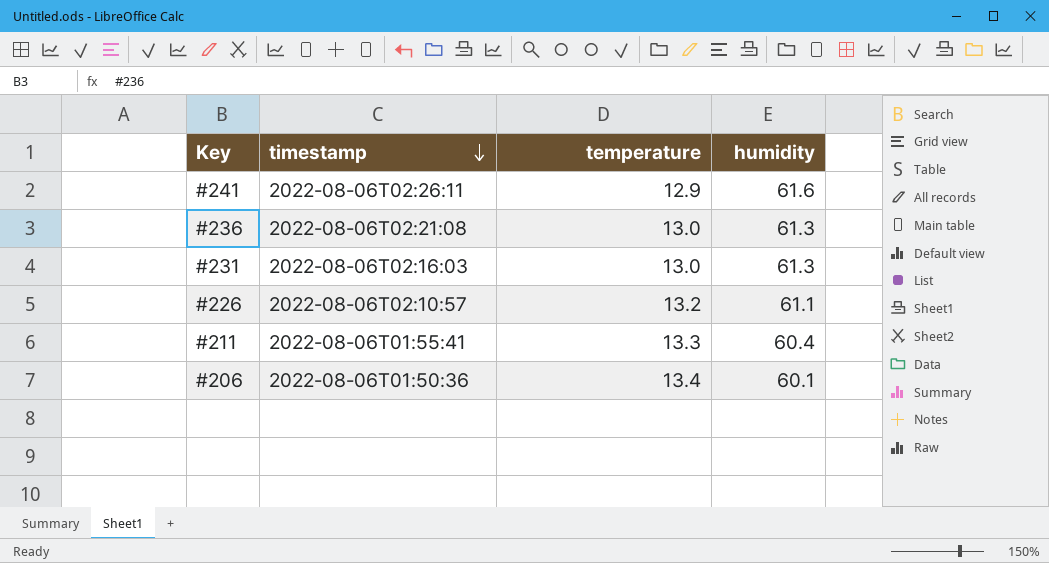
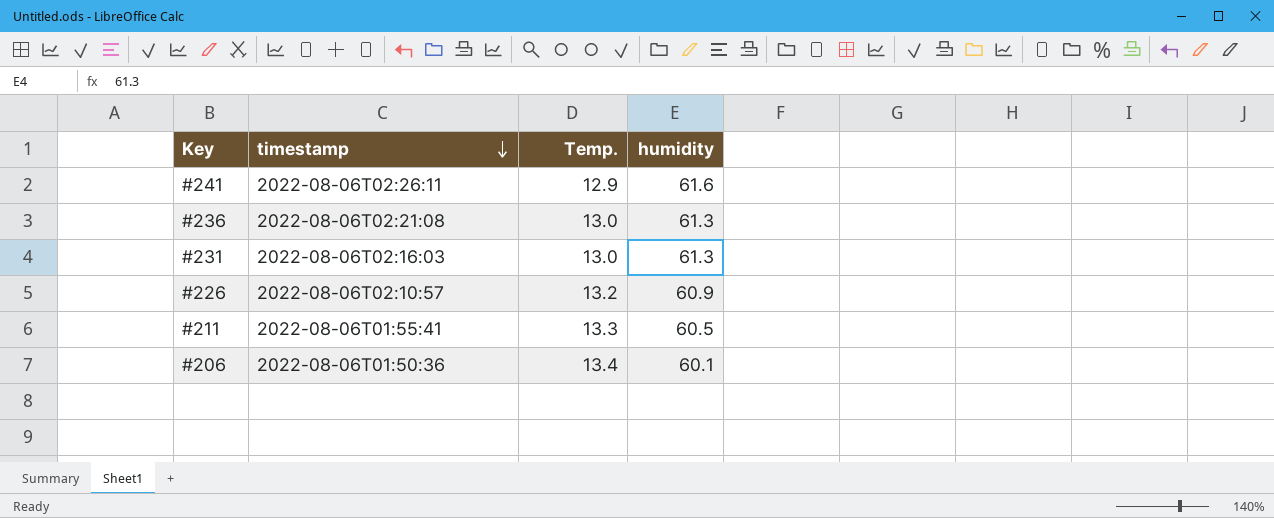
column name: temperature -> Temp.
#226 | humidity: 61.1 -> 60.9
#211 | humidity: 60.4 -> 60.5

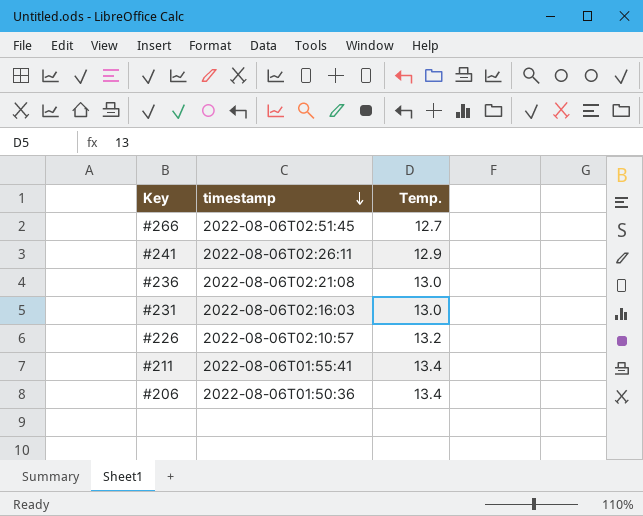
column humidity | position: 4 -> none
row #266: none -> 2022-08-06T02:51:45 | 12.7
#211 | Temp.: 13.3 -> 13.4

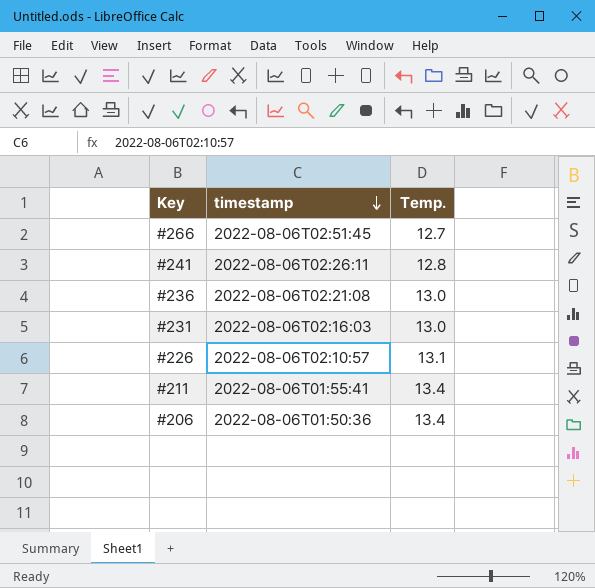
#241 | Temp.: 12.9 -> 12.8
#226 | Temp.: 13.2 -> 13.1

